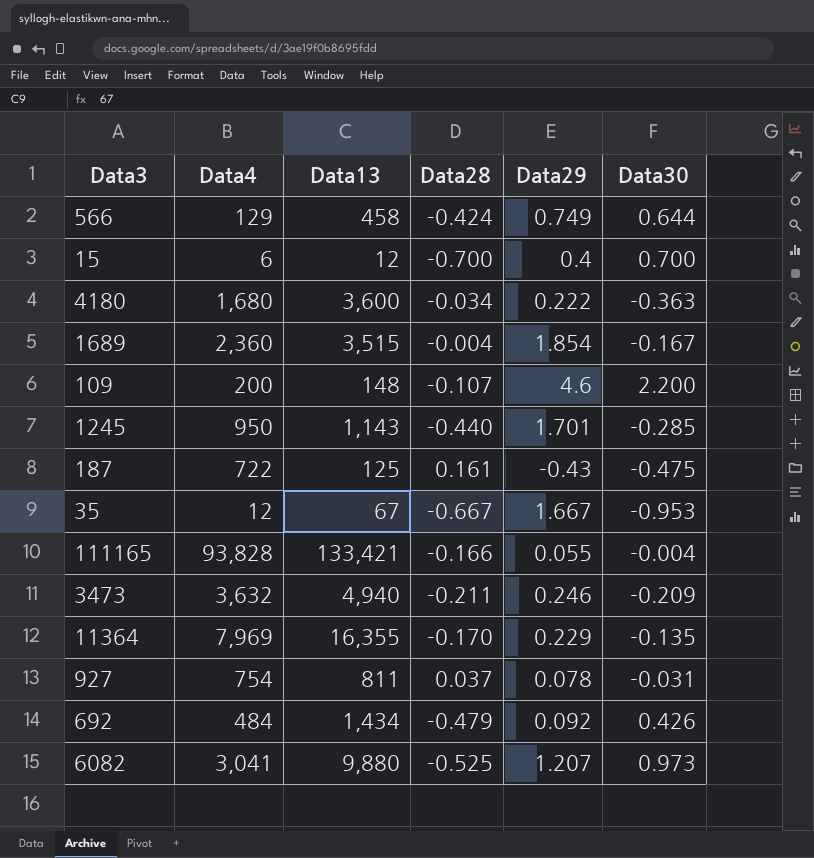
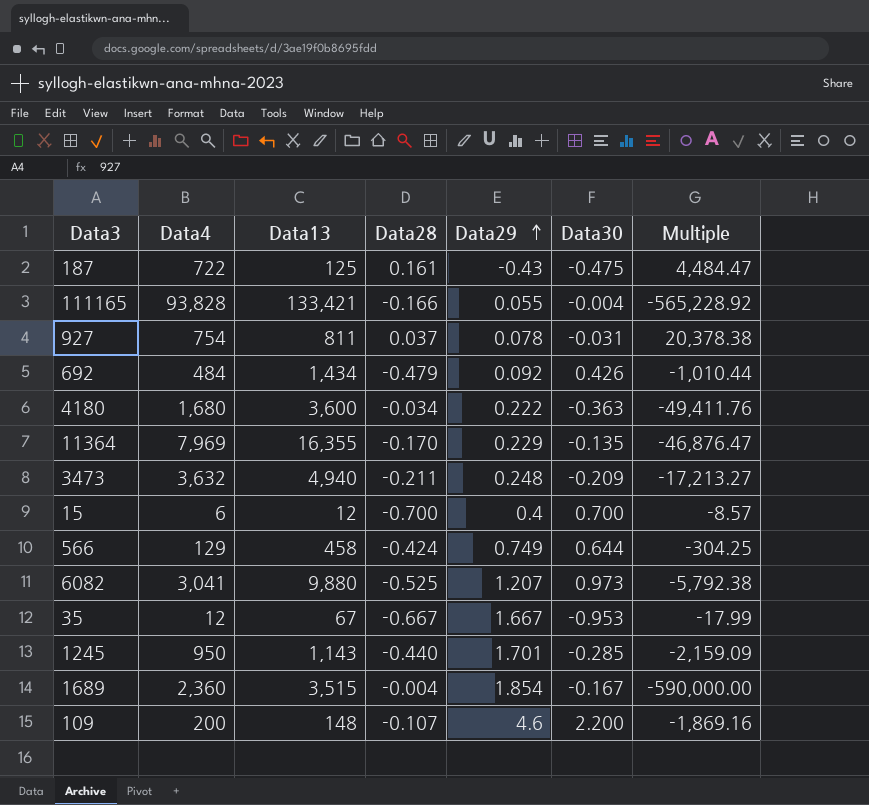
row order: none -> Data29 ascending
column Multiple | formula: none -> [Data4] / [Data28]
3473 | Data29: 0.246 -> 0.248

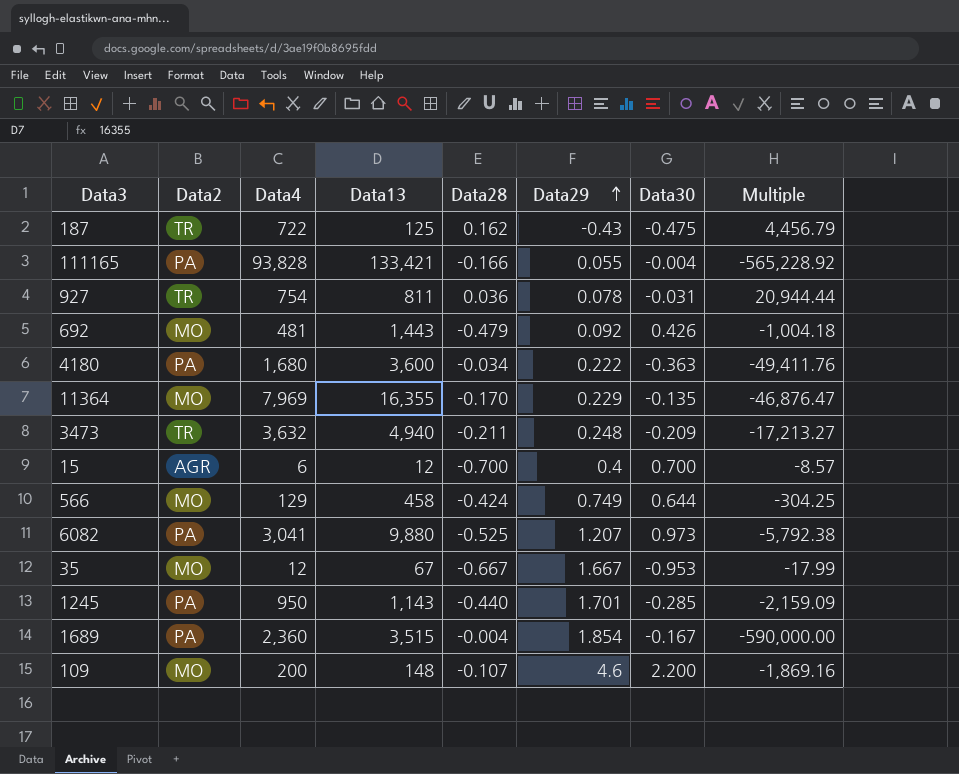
column Data2 | position: none -> 2
187 | Data28: 0.161 -> 0.162
187 | Multiple: 4,484.47 -> 4,456.79
927 | Data28: 0.037 -> 0.036
927 | Multiple: 20,378.38 -> 20,944.44
692 | Data4: 484 -> 481
692 | Data13: 1,434 -> 1,443
692 | Multiple: -1,010.44 -> -1,004.18

